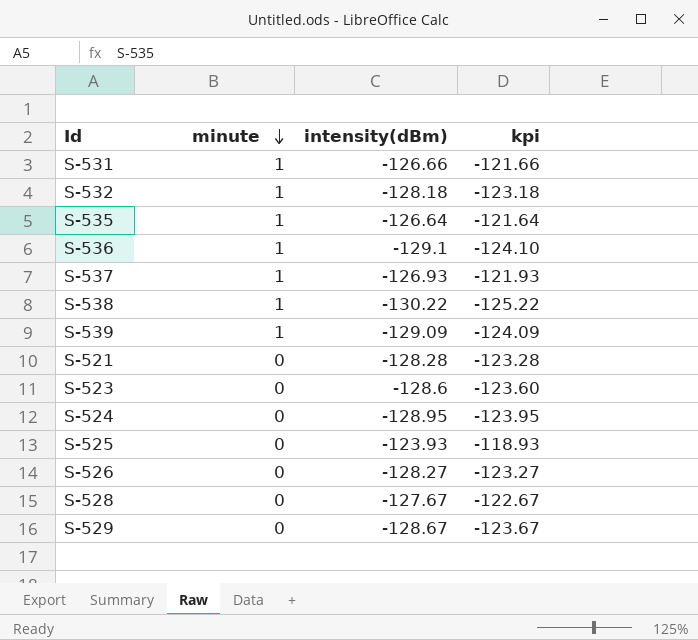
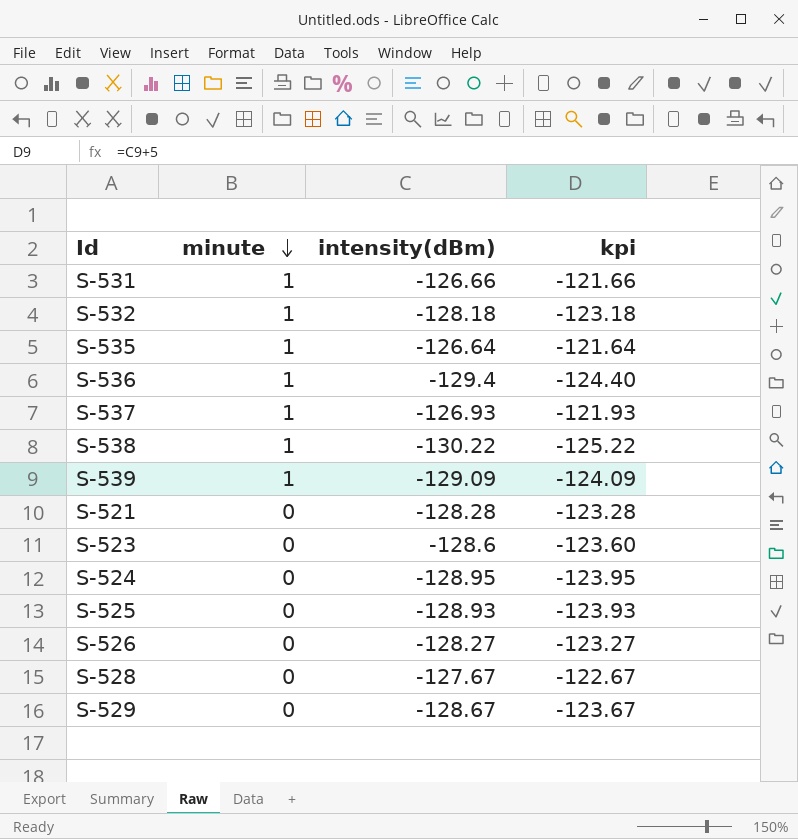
S-536 | intensity(dBm): -129.1 -> -129.4
S-536 | kpi: -124.10 -> -124.40
S-525 | intensity(dBm): -123.93 -> -128.93
S-525 | kpi: -118.93 -> -123.93

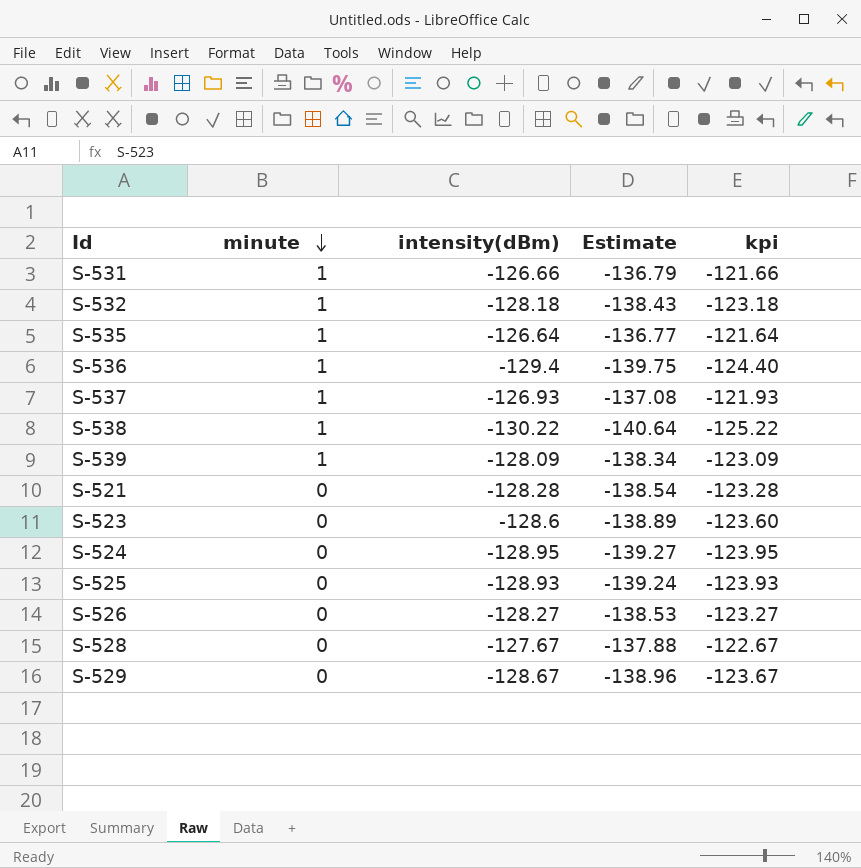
column Estimate | formula: none -> [intensity(dBm)] * 1.08
S-539 | intensity(dBm): -129.09 -> -128.09
S-539 | kpi: -124.09 -> -123.09

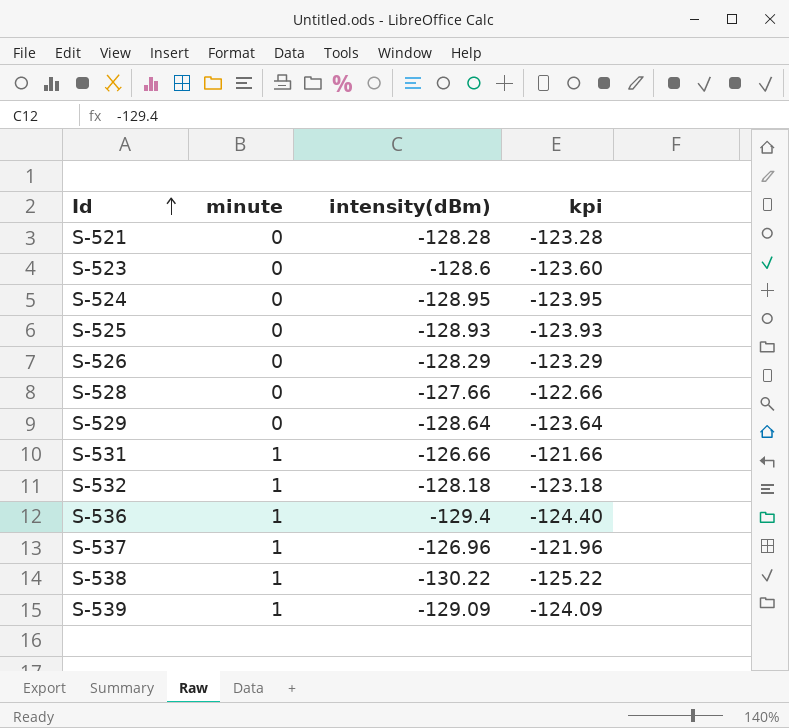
row order: minute descending -> Id ascending
column Estimate | formula: [intensity(dBm)] * 1.08 -> none
row S-535: 1 | -126.64 | -136.77 | -121.64 -> none
S-526 | intensity(dBm): -128.27 -> -128.29
S-526 | kpi: -123.27 -> -123.29
S-528 | intensity(dBm): -127.67 -> -127.66
S-528 | kpi: -122.67 -> -122.66
S-529 | intensity(dBm): -128.67 -> -128.64
S-529 | kpi: -123.67 -> -123.64
S-537 | intensity(dBm): -126.93 -> -126.96
S-537 | kpi: -121.93 -> -121.96
S-539 | intensity(dBm): -128.09 -> -129.09
S-539 | kpi: -123.09 -> -124.09

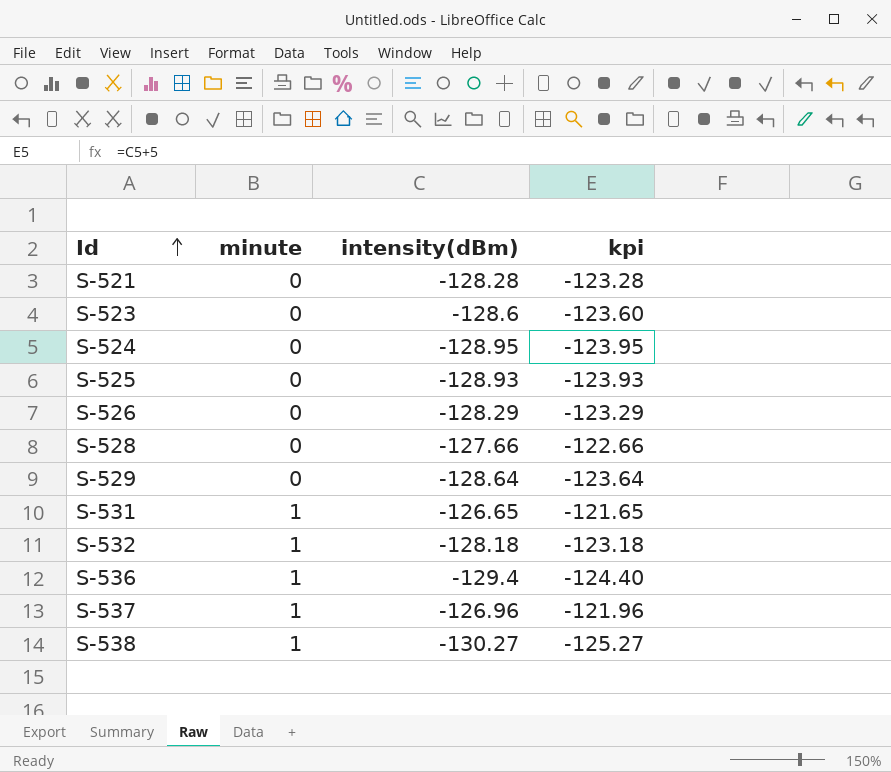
row S-539: 1 | -129.09 | -124.09 -> none
S-531 | intensity(dBm): -126.66 -> -126.65
S-531 | kpi: -121.66 -> -121.65
S-538 | intensity(dBm): -130.22 -> -130.27
S-538 | kpi: -125.22 -> -125.27

